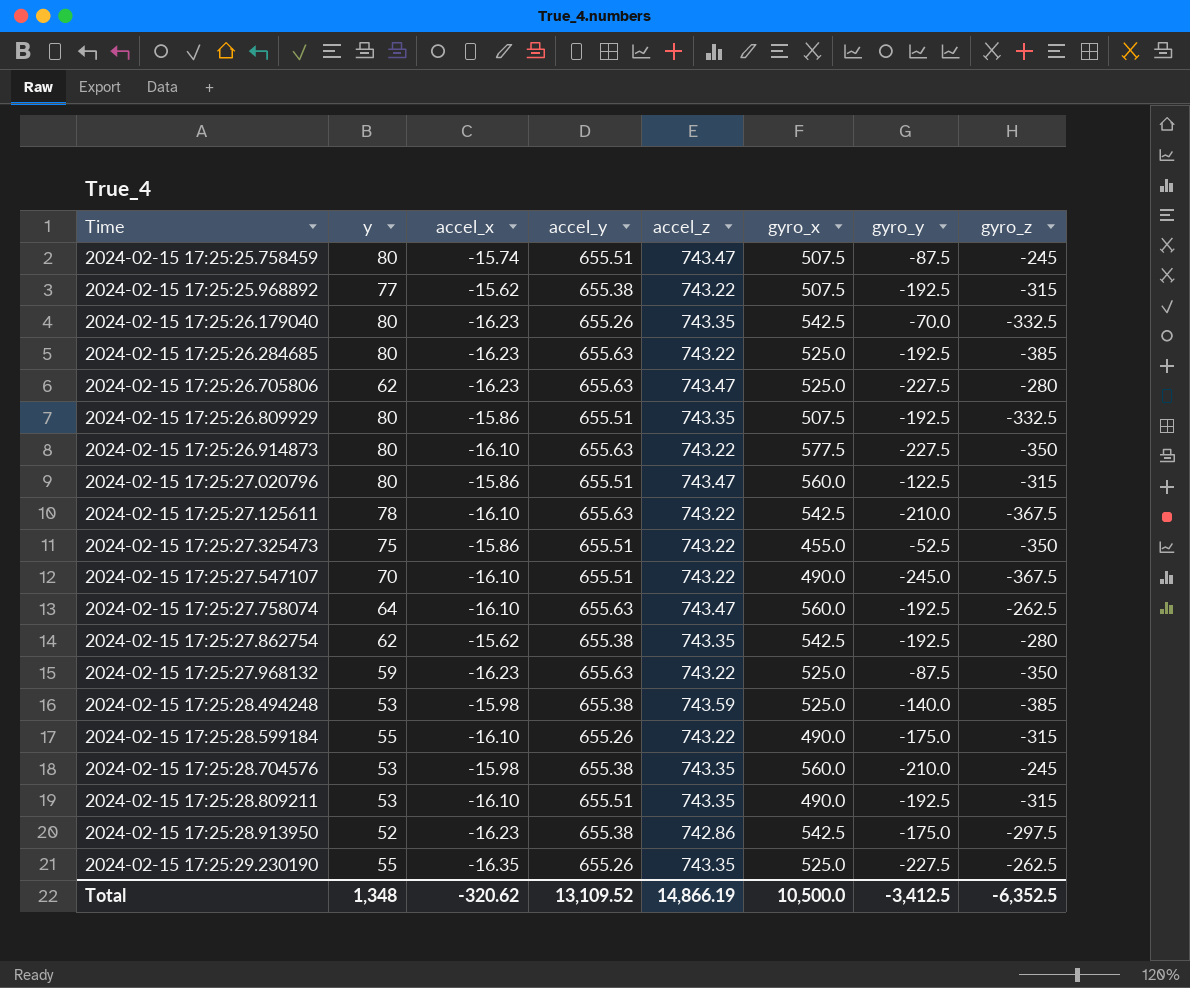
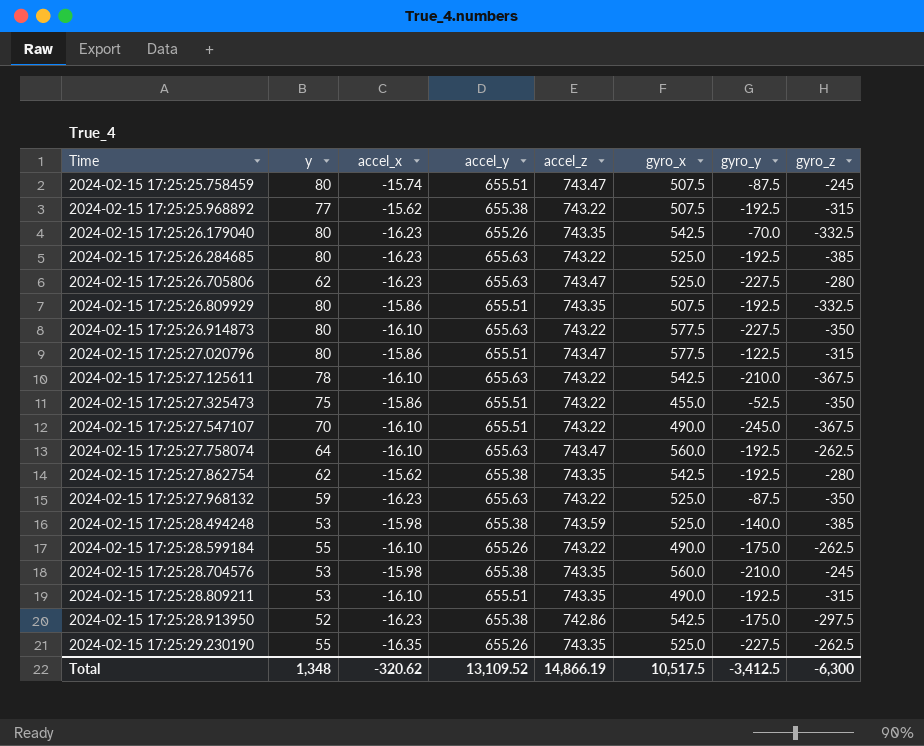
2024-02-15 17:25:27.020796 | gyro_x: 560.0 -> 577.5
2024-02-15 17:25:28.599184 | gyro_z: -315 -> -262.5
Total | gyro_x: 10,500.0 -> 10,517.5
Total | gyro_z: -6,352.5 -> -6,300

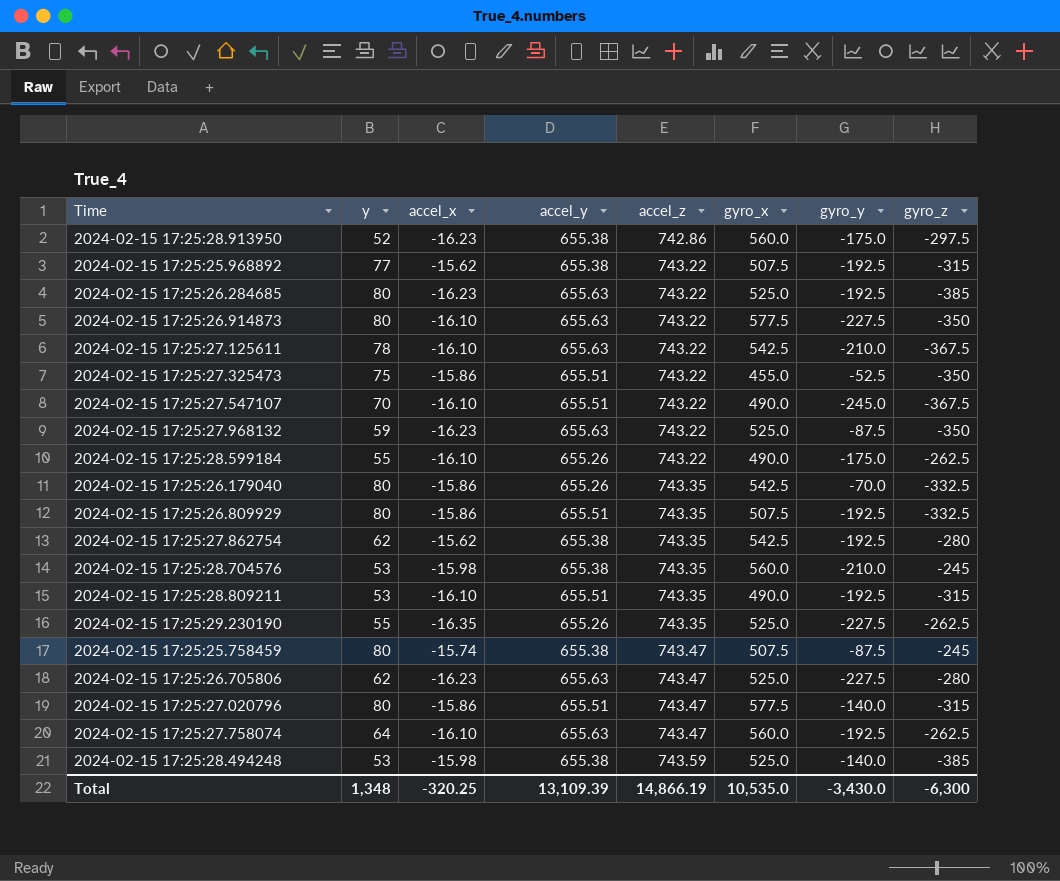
row order: Time ascending -> accel_z ascending
2024-02-15 17:25:28.913950 | gyro_x: 542.5 -> 560.0
2024-02-15 17:25:26.179040 | accel_x: -16.23 -> -15.86
2024-02-15 17:25:25.758459 | accel_y: 655.51 -> 655.38
2024-02-15 17:25:27.020796 | gyro_y: -122.5 -> -140.0
Total | accel_x: -320.62 -> -320.25
Total | accel_y: 13,109.52 -> 13,109.39
Total | gyro_x: 10,517.5 -> 10,535.0
Total | gyro_y: -3,412.5 -> -3,430.0

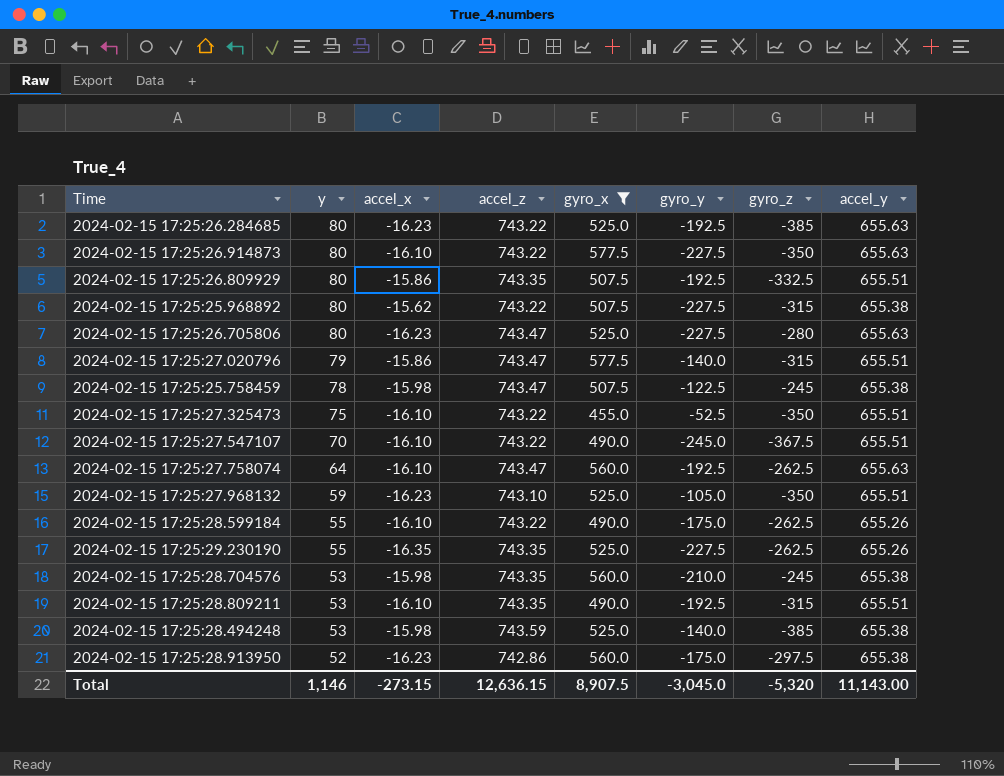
filter: none -> gyro_x != 542.5
row order: accel_z ascending -> y descending
column accel_y | position: 4 -> 8
2024-02-15 17:25:25.968892 | y: 77 -> 80
2024-02-15 17:25:25.968892 | gyro_y: -192.5 -> -227.5
2024-02-15 17:25:26.705806 | y: 62 -> 80
2024-02-15 17:25:27.020796 | y: 80 -> 79
2024-02-15 17:25:25.758459 | y: 80 -> 78
2024-02-15 17:25:25.758459 | accel_x: -15.74 -> -15.98
2024-02-15 17:25:25.758459 | gyro_y: -87.5 -> -122.5
2024-02-15 17:25:27.325473 | accel_x: -15.86 -> -16.10
2024-02-15 17:25:27.968132 | accel_z: 743.22 -> 743.10
2024-02-15 17:25:27.968132 | gyro_y: -87.5 -> -105.0
2024-02-15 17:25:27.968132 | accel_y: 655.63 -> 655.51
Total | y: 1,348 -> 1,146
Total | accel_x: -320.25 -> -273.15
Total | accel_z: 14,866.19 -> 12,636.15
Total | gyro_x: 10,535.0 -> 8,907.5
Total | gyro_y: -3,430.0 -> -3,045.0
Total | gyro_z: -6,300 -> -5,320
Total | accel_y: 13,109.39 -> 11,143.00

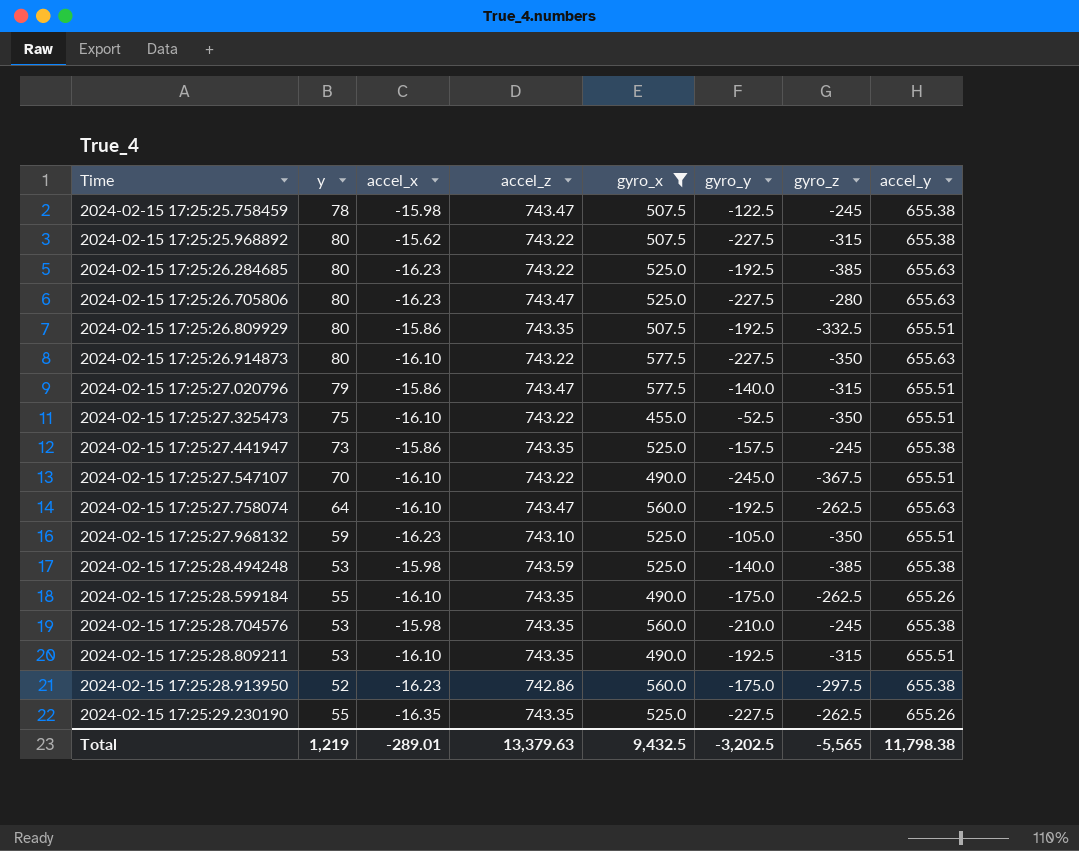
row order: y descending -> Time ascending
row 2024-02-15 17:25:27.441947: none -> 73 | -15.86 | 743.35 | 525.0 | -157.5 | -245 | 655.38
2024-02-15 17:25:28.599184 | accel_z: 743.22 -> 743.35
Total | y: 1,146 -> 1,219
Total | accel_x: -273.15 -> -289.01
Total | accel_z: 12,636.15 -> 13,379.63
Total | gyro_x: 8,907.5 -> 9,432.5
Total | gyro_y: -3,045.0 -> -3,202.5
Total | gyro_z: -5,320 -> -5,565
Total | accel_y: 11,143.00 -> 11,798.38

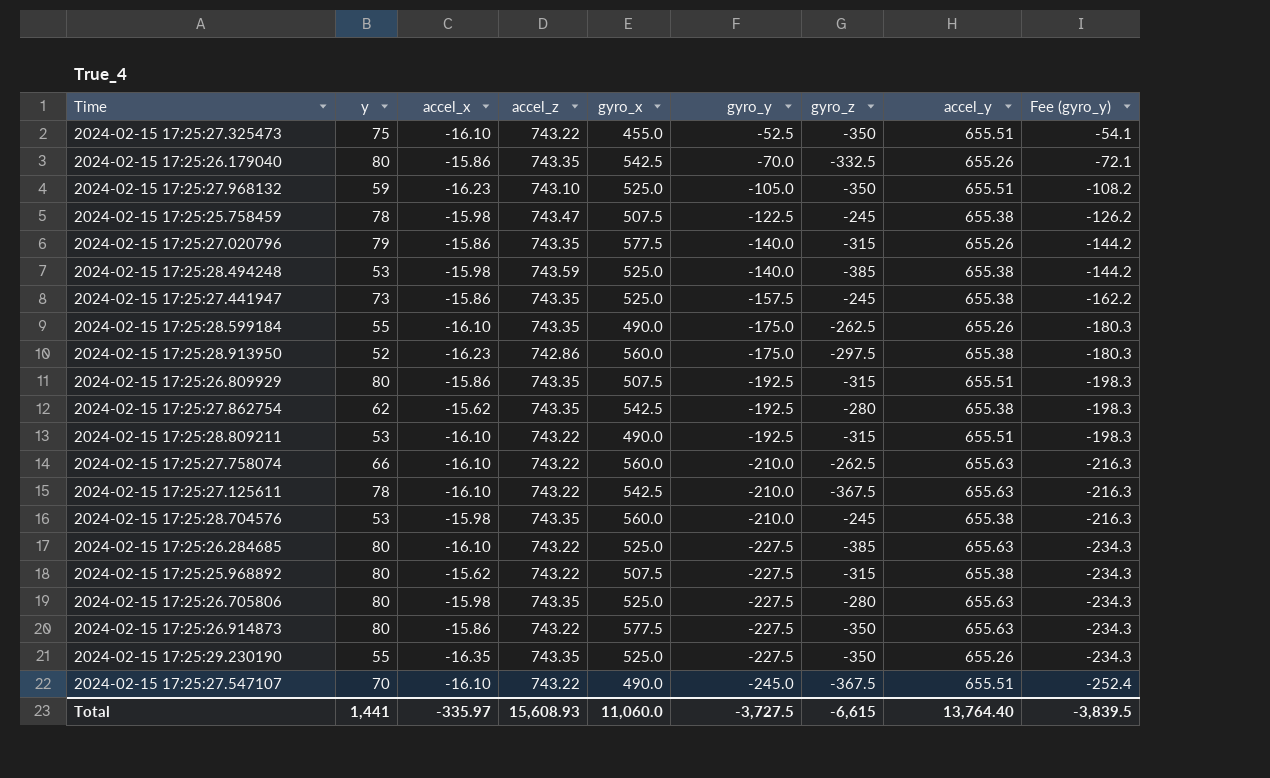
filter: gyro_x != 542.5 -> none
row order: Time ascending -> gyro_y descending
column Fee (gyro_y) | formula: none -> [gyro_y] * 1.03
2024-02-15 17:25:27.020796 | accel_z: 743.47 -> 743.35
2024-02-15 17:25:27.020796 | accel_y: 655.51 -> 655.26
2024-02-15 17:25:26.809929 | gyro_z: -332.5 -> -315
2024-02-15 17:25:28.809211 | accel_z: 743.35 -> 743.22
2024-02-15 17:25:27.758074 | y: 64 -> 66
2024-02-15 17:25:27.758074 | accel_z: 743.47 -> 743.22
2024-02-15 17:25:27.758074 | gyro_y: -192.5 -> -210.0
2024-02-15 17:25:26.284685 | accel_x: -16.23 -> -16.10
2024-02-15 17:25:26.284685 | gyro_y: -192.5 -> -227.5
2024-02-15 17:25:26.705806 | accel_x: -16.23 -> -15.98
2024-02-15 17:25:26.705806 | accel_z: 743.47 -> 743.35
2024-02-15 17:25:26.914873 | accel_x: -16.10 -> -15.86
2024-02-15 17:25:29.230190 | gyro_z: -262.5 -> -350
Total | y: 1,219 -> 1,441
Total | accel_x: -289.01 -> -335.97
Total | accel_z: 13,379.63 -> 15,608.93
Total | gyro_x: 9,432.5 -> 11,060.0
Total | gyro_y: -3,202.5 -> -3,727.5
Total | gyro_z: -5,565 -> -6,615
Total | accel_y: 11,798.38 -> 13,764.40

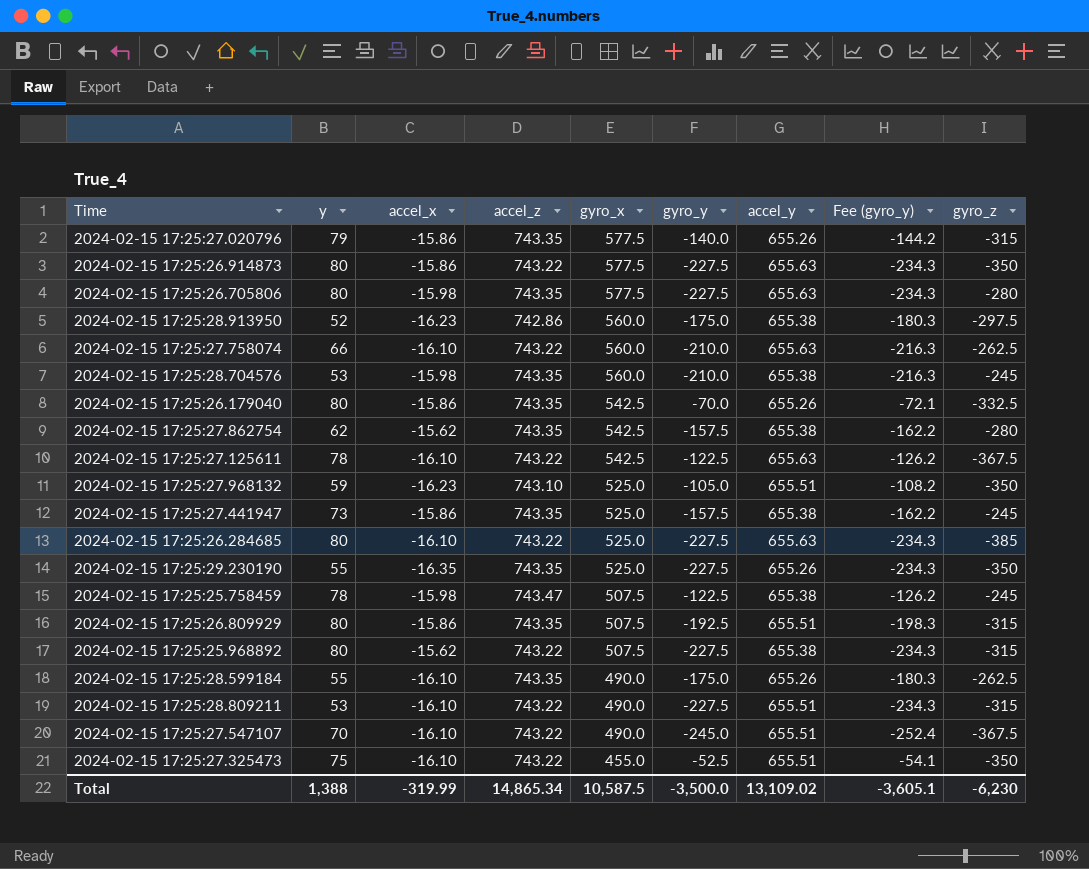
row order: gyro_y descending -> gyro_x descending
column gyro_z | position: 7 -> 9
row 2024-02-15 17:25:28.494248: 53 | -15.98 | 743.59 | 525.0 | -140.0 | -385 | 655.38 | -144.2 -> none
2024-02-15 17:25:26.705806 | gyro_x: 525.0 -> 577.5
2024-02-15 17:25:27.862754 | gyro_y: -192.5 -> -157.5
2024-02-15 17:25:27.862754 | Fee (gyro_y): -198.3 -> -162.2
2024-02-15 17:25:27.125611 | gyro_y: -210.0 -> -122.5
2024-02-15 17:25:27.125611 | Fee (gyro_y): -216.3 -> -126.2
2024-02-15 17:25:28.809211 | gyro_y: -192.5 -> -227.5
2024-02-15 17:25:28.809211 | Fee (gyro_y): -198.3 -> -234.3
Total | y: 1,441 -> 1,388
Total | accel_x: -335.97 -> -319.99
Total | accel_z: 15,608.93 -> 14,865.34
Total | gyro_x: 11,060.0 -> 10,587.5
Total | gyro_y: -3,727.5 -> -3,500.0
Total | accel_y: 13,764.40 -> 13,109.02
Total | Fee (gyro_y): -3,839.5 -> -3,605.1
Total | gyro_z: -6,615 -> -6,230

